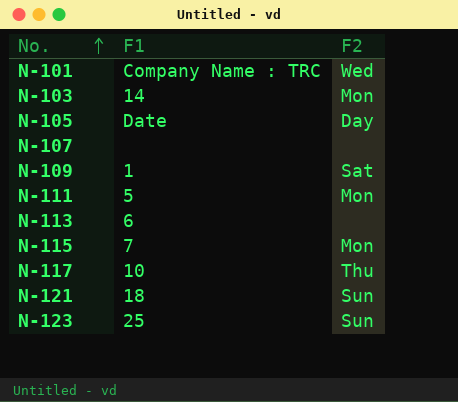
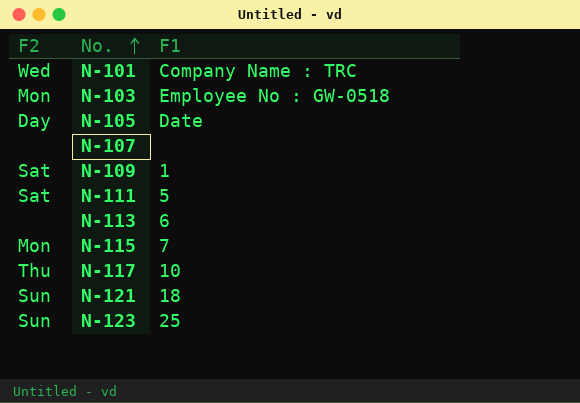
column F2 | position: 3 -> 1
N-103 | F1: 14 -> Employee No : GW-0518
N-111 | F2: Mon -> Sat

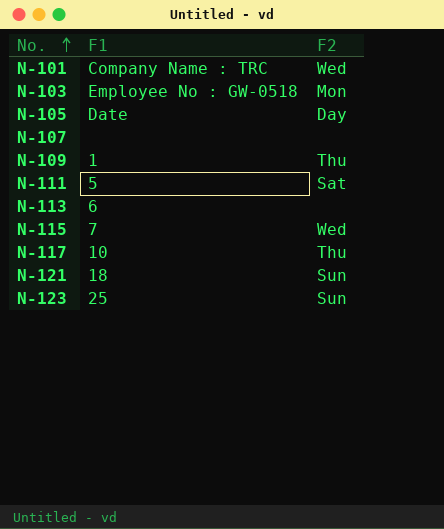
column F2 | position: 1 -> 3
N-109 | F2: Sat -> Thu
N-115 | F2: Mon -> Wed

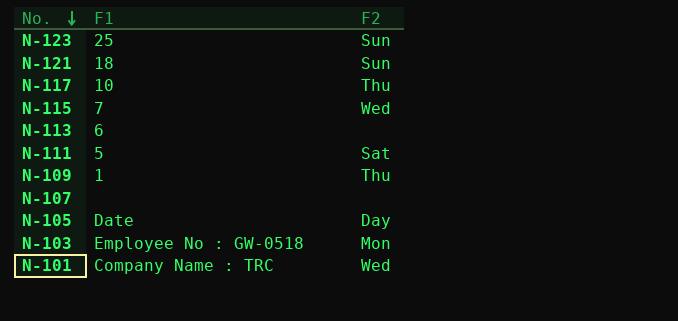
row order: No. ascending -> No. descending

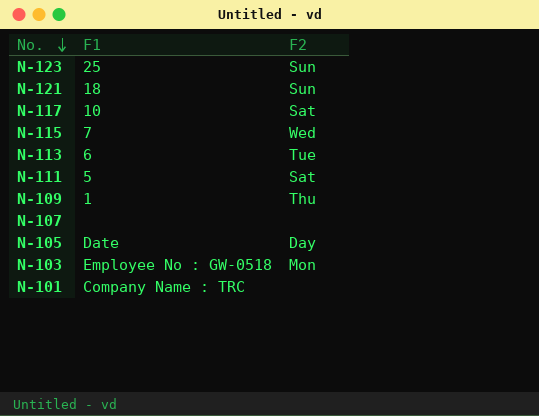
N-117 | F2: Thu -> Sat
N-113 | F2: none -> Tue
N-101 | F2: Wed -> none

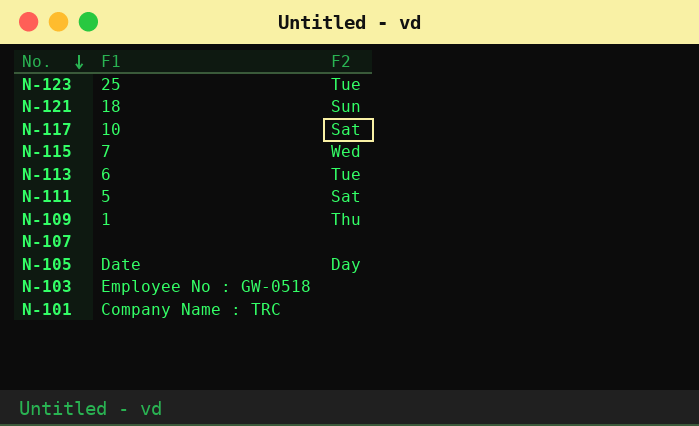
N-123 | F2: Sun -> Tue
N-103 | F2: Mon -> none

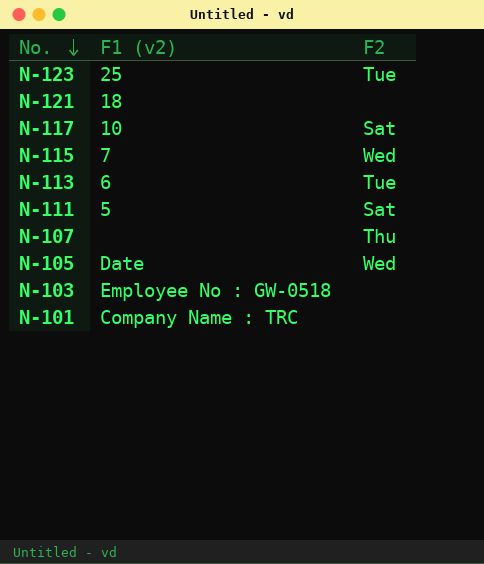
column name: F1 -> F1 (v2)
row N-109: 1 | Thu -> none
N-121 | F2: Sun -> none
N-107 | F2: none -> Thu
N-105 | F2: Day -> Wed

